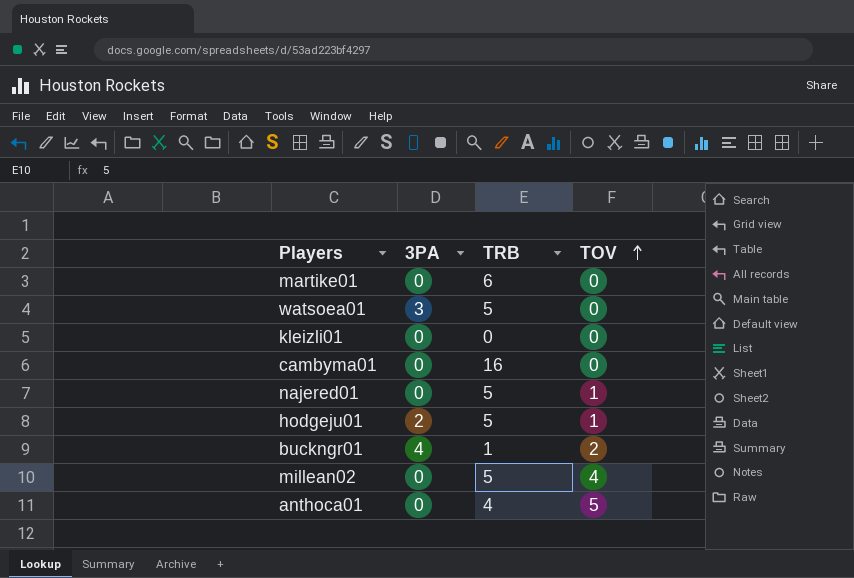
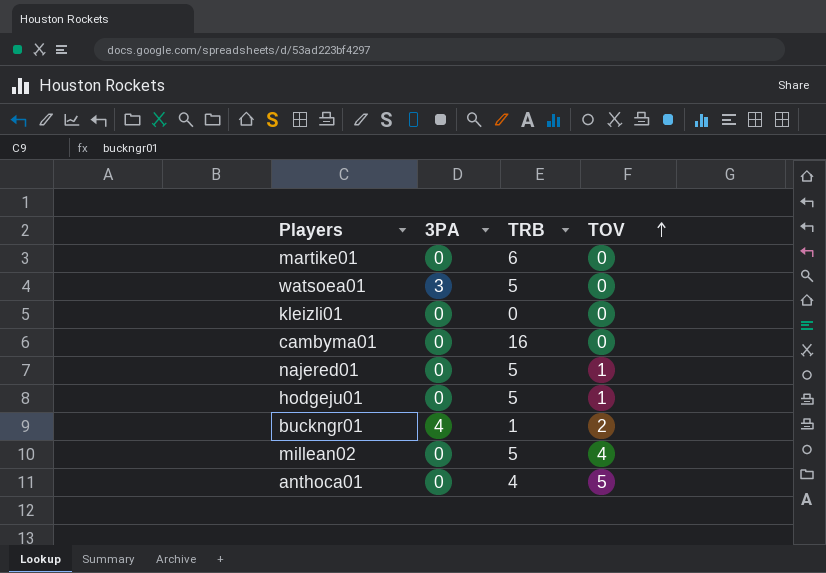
hodgeju01 | 3PA: 2 -> 0

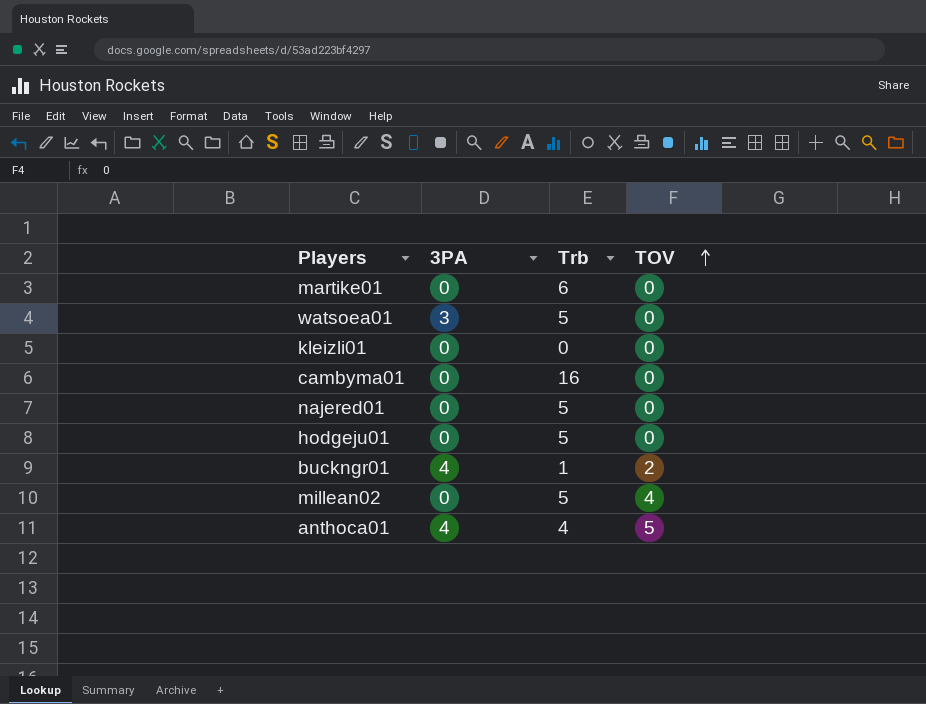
column name: TRB -> Trb
najered01 | TOV: 1 -> 0
hodgeju01 | TOV: 1 -> 0
anthoca01 | 3PA: 0 -> 4

